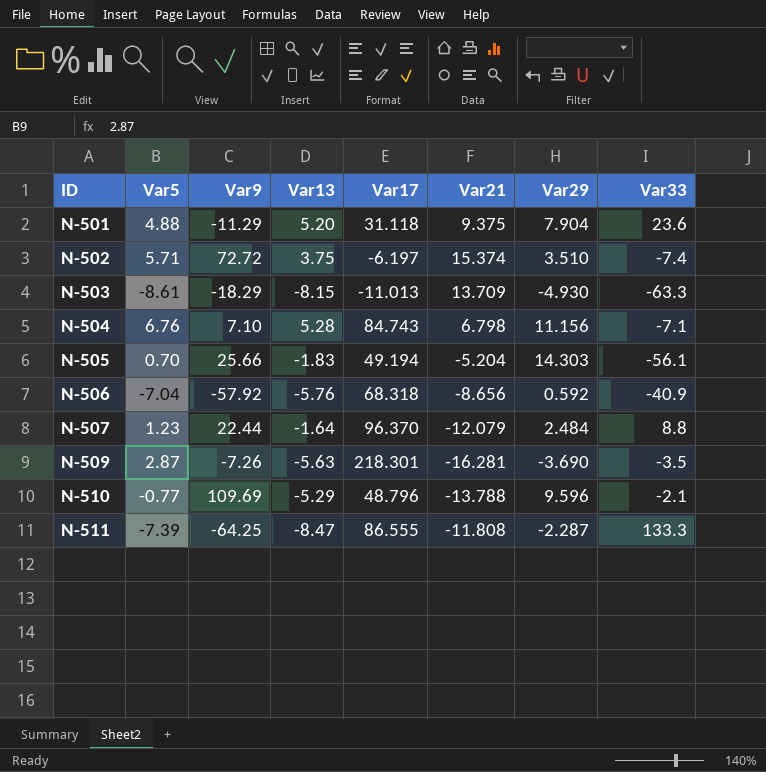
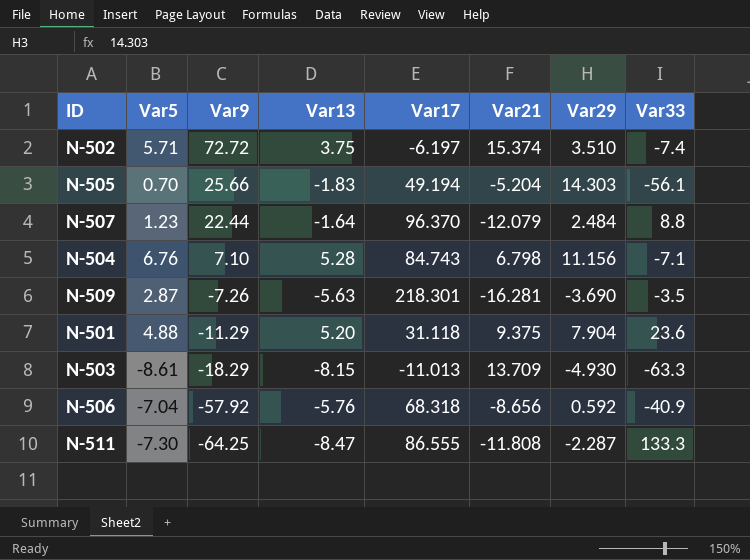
row order: ID ascending -> Var9 descending
row N-510: -0.77 | 109.69 | -5.29 | 48.796 | -13.788 | 9.596 | -2.1 -> none
N-511 | Var5: -7.39 -> -7.30

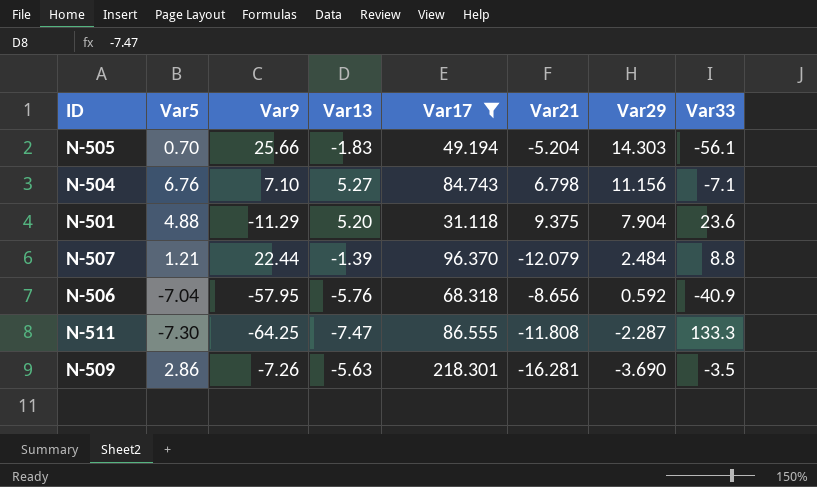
filter: none -> Var17 >= 31.118
row order: Var9 descending -> Var29 descending
N-504 | Var13: 5.28 -> 5.27
N-507 | Var5: 1.23 -> 1.21
N-507 | Var13: -1.64 -> -1.39
N-506 | Var9: -57.92 -> -57.95
N-511 | Var13: -8.47 -> -7.47
N-509 | Var5: 2.87 -> 2.86

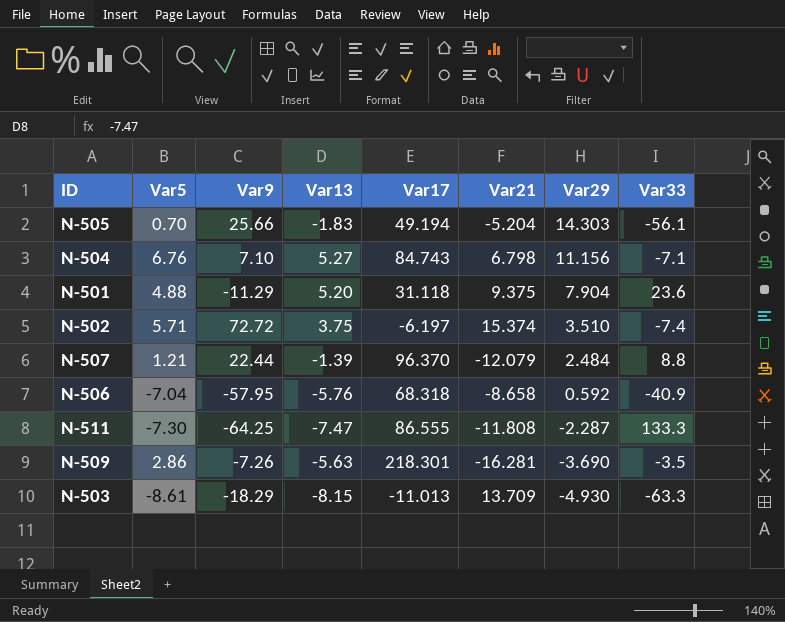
filter: Var17 >= 31.118 -> none
N-506 | Var21: -8.656 -> -8.658

